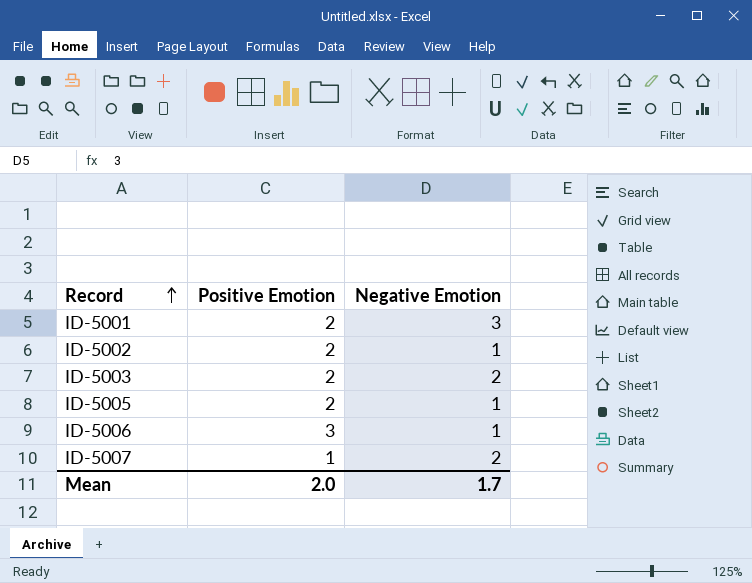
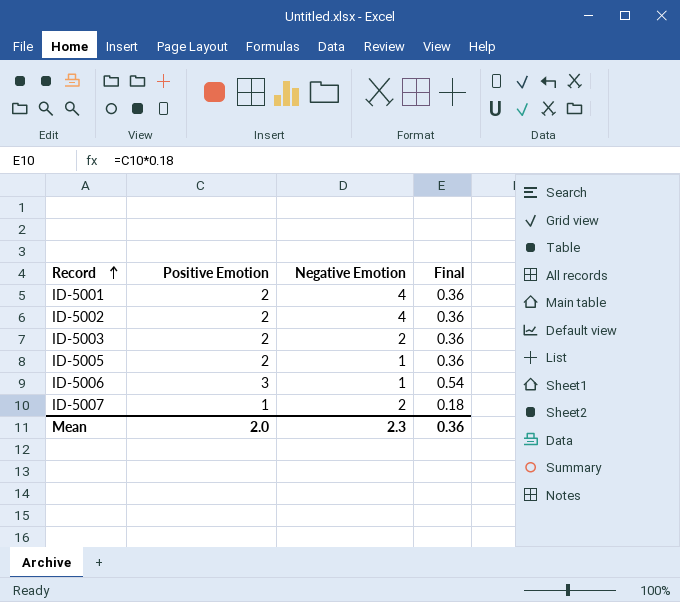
column Final | formula: none -> [Positive Emotion] * 0.18
ID-5001 | Negative Emotion: 3 -> 4
ID-5002 | Negative Emotion: 1 -> 4
Mean | Negative Emotion: 1.7 -> 2.3

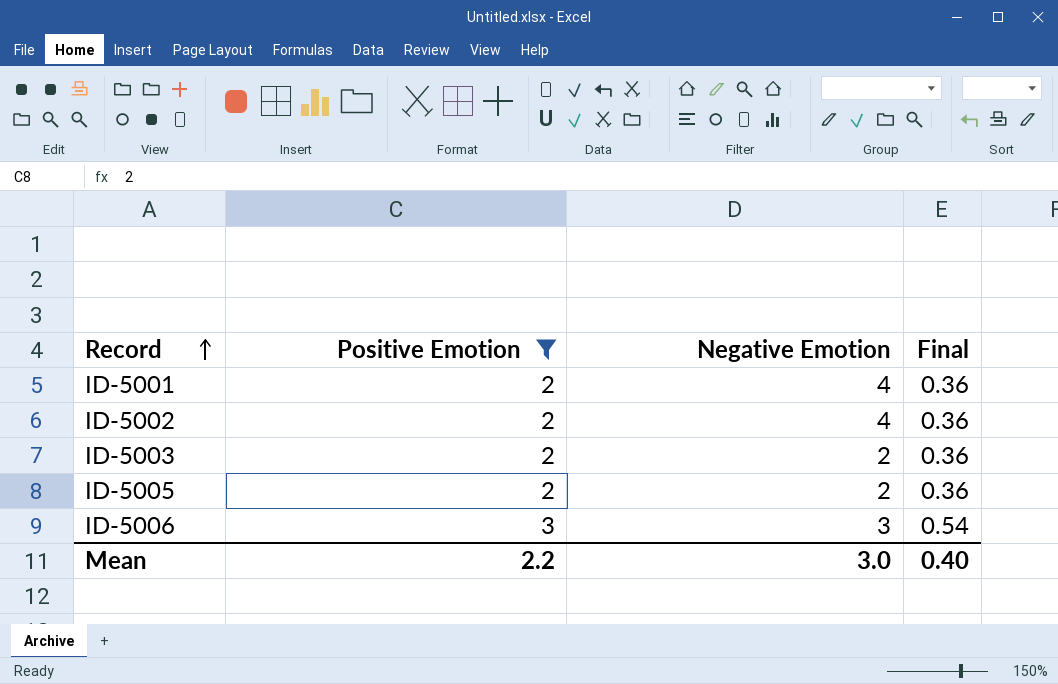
filter: none -> Positive Emotion != 1
ID-5005 | Negative Emotion: 1 -> 2
ID-5006 | Negative Emotion: 1 -> 3
Mean | Positive Emotion: 2.0 -> 2.2
Mean | Negative Emotion: 2.3 -> 3.0
Mean | Final: 0.36 -> 0.40

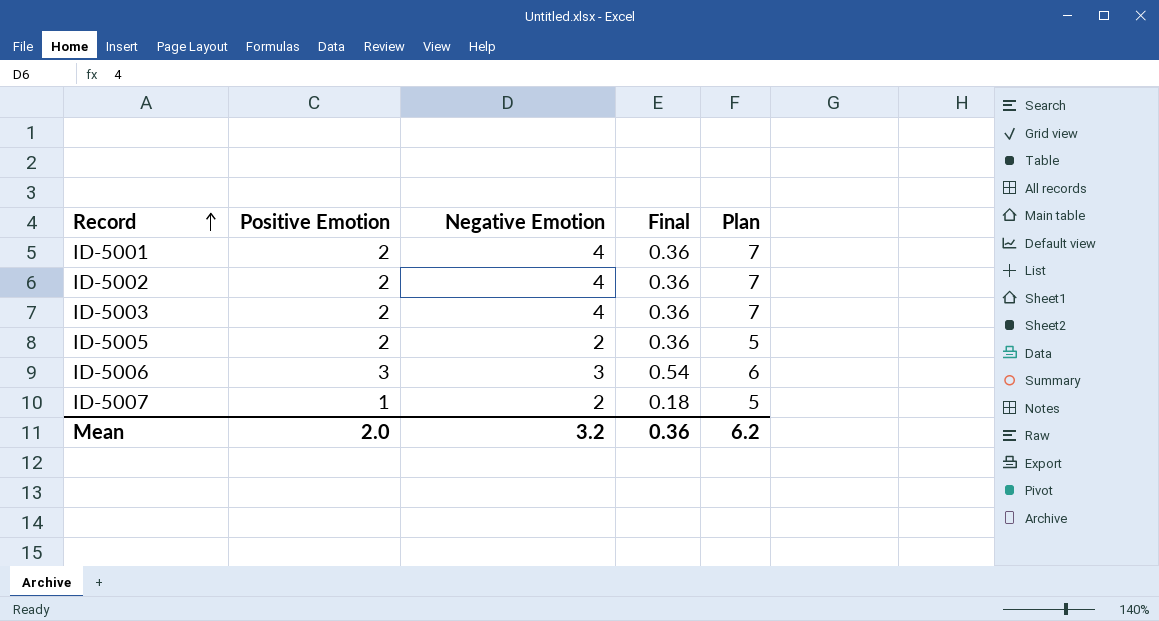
filter: Positive Emotion != 1 -> none
column Plan | formula: none -> [Negative Emotion] + 3
ID-5003 | Negative Emotion: 2 -> 4
Mean | Positive Emotion: 2.2 -> 2.0
Mean | Negative Emotion: 3.0 -> 3.2
Mean | Final: 0.40 -> 0.36

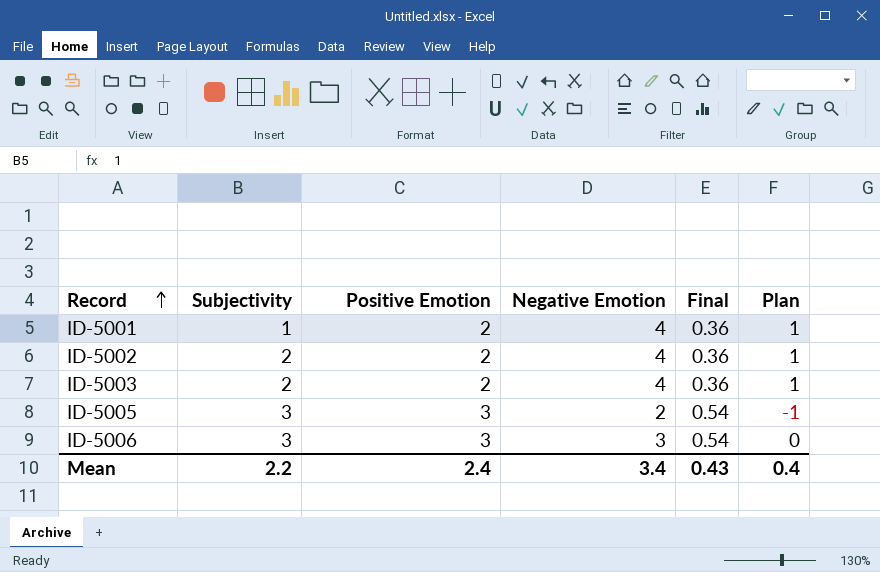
column Subjectivity | position: none -> 2
column Plan | formula: [Negative Emotion] + 3 -> [Negative Emotion] - 3
row ID-5007: 1 | 2 | 0.18 | 5 -> none
ID-5005 | Positive Emotion: 2 -> 3
ID-5005 | Final: 0.36 -> 0.54
Mean | Positive Emotion: 2.0 -> 2.4
Mean | Negative Emotion: 3.2 -> 3.4
Mean | Final: 0.36 -> 0.43
Mean | Plan: 6.2 -> 0.4

